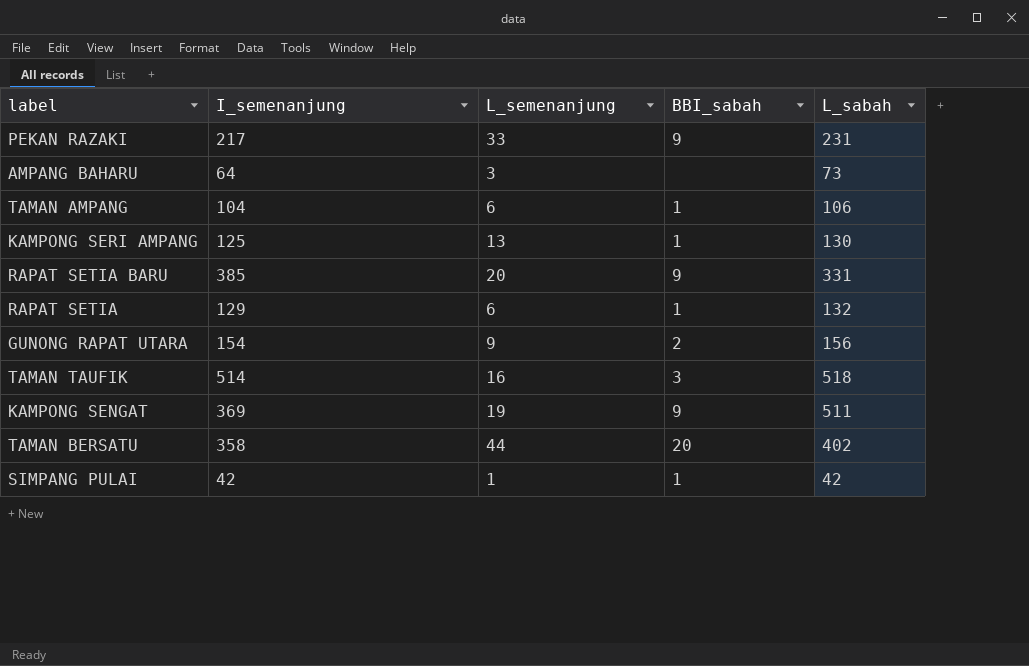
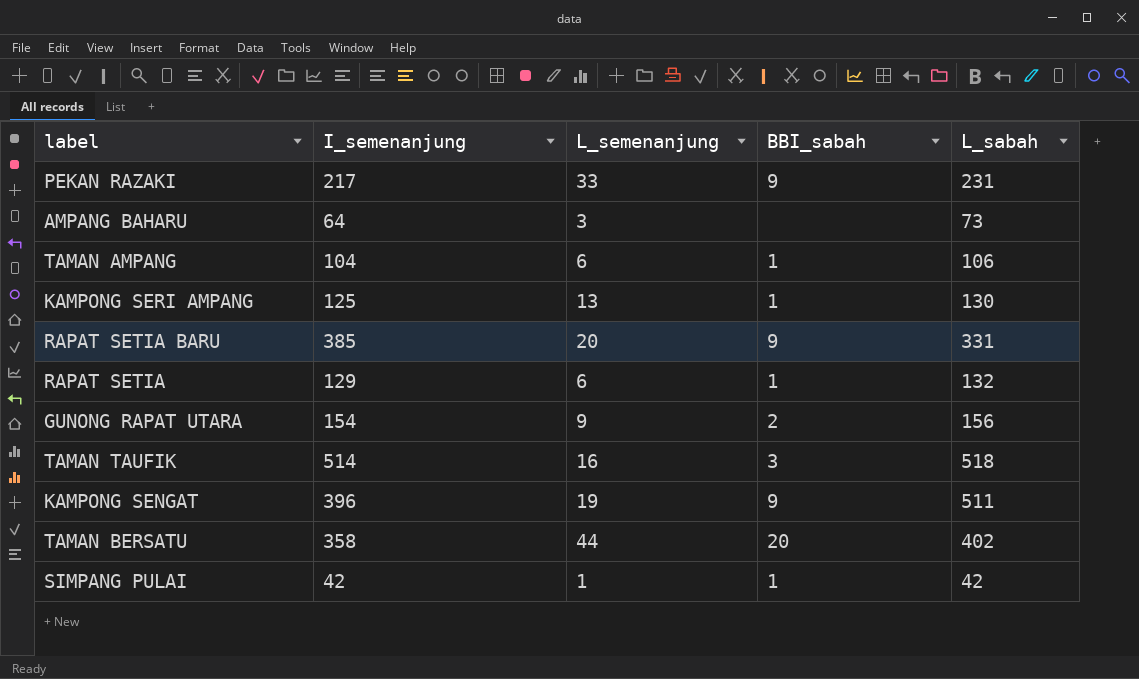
KAMPONG SENGAT | I_semenanjung: 369 -> 396

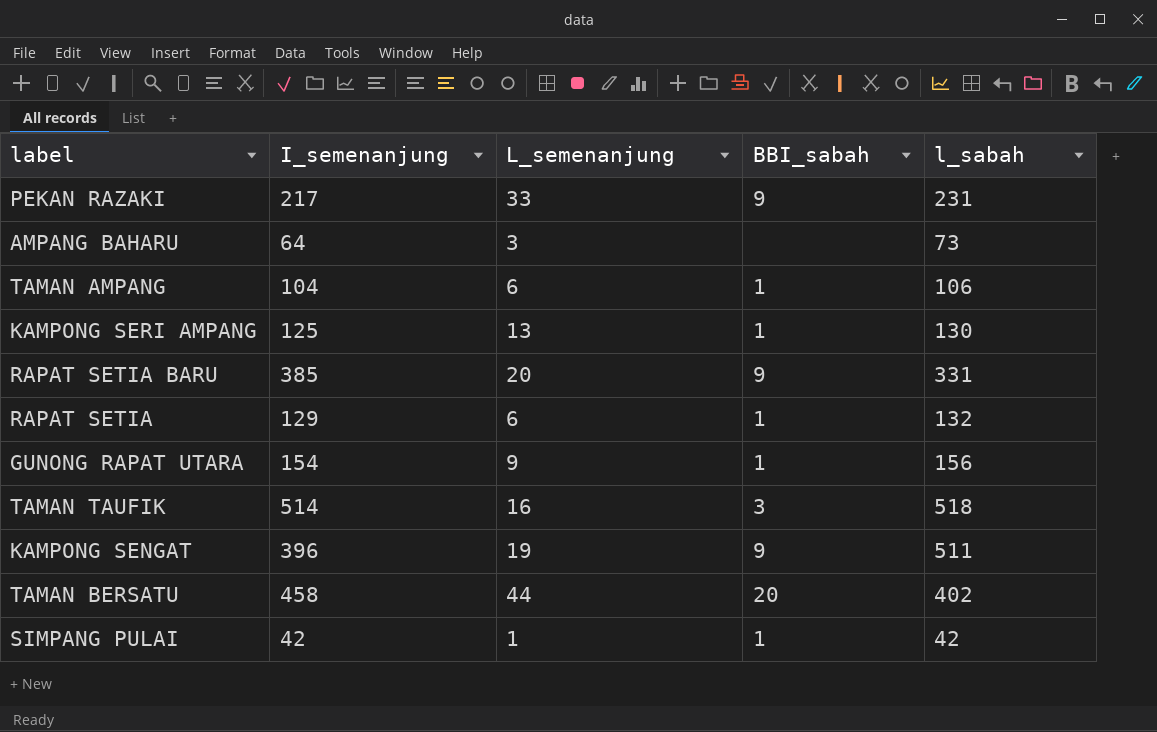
column name: L_sabah -> l_sabah
GUNONG RAPAT UTARA | BBI_sabah: 2 -> 1
TAMAN BERSATU | I_semenanjung: 358 -> 458

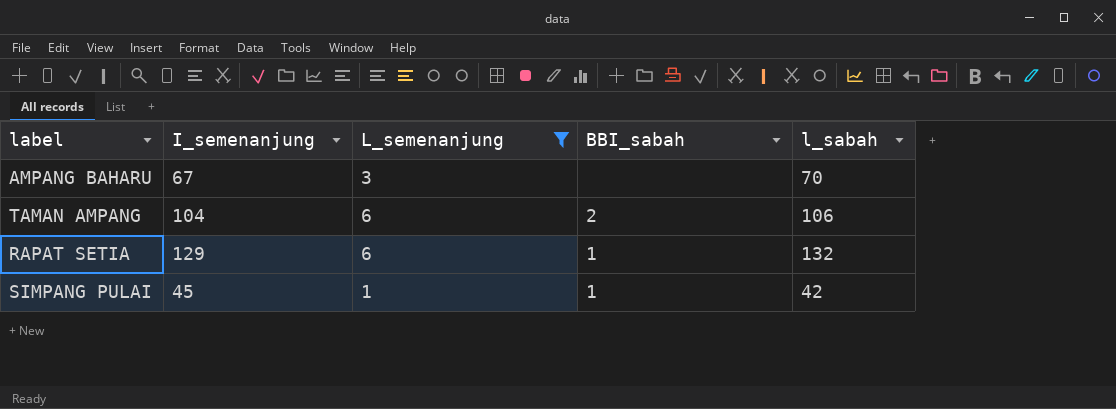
filter: none -> L_semenanjung <= 6
AMPANG BAHARU | I_semenanjung: 64 -> 67
AMPANG BAHARU | l_sabah: 73 -> 70
TAMAN AMPANG | BBI_sabah: 1 -> 2
SIMPANG PULAI | I_semenanjung: 42 -> 45

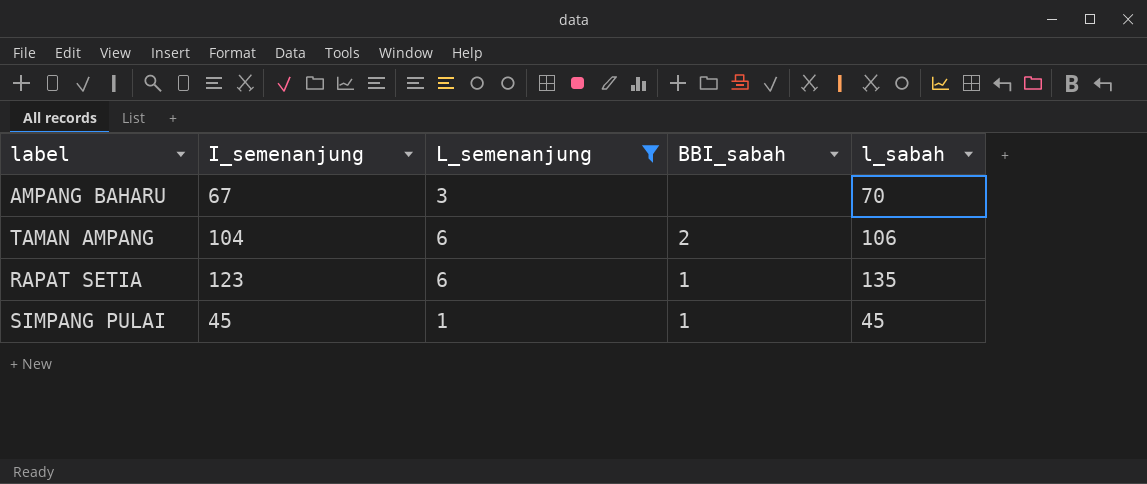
RAPAT SETIA | I_semenanjung: 129 -> 123
RAPAT SETIA | l_sabah: 132 -> 135
SIMPANG PULAI | l_sabah: 42 -> 45

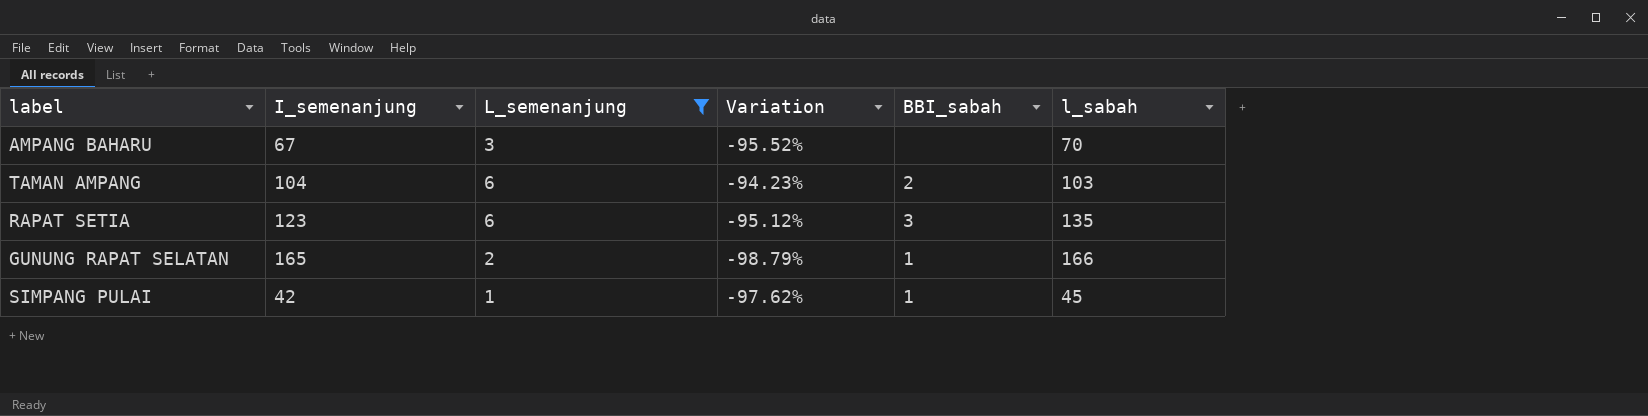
column Variation | formula: none -> ([L_semenanjung] - [I_semenanjung]) / [I_semenanjung]
TAMAN AMPANG | l_sabah: 106 -> 103
RAPAT SETIA | BBI_sabah: 1 -> 3
row GUNUNG RAPAT SELATAN: none -> 165 | 2 | -98.79% | 1 | 166
SIMPANG PULAI | I_semenanjung: 45 -> 42

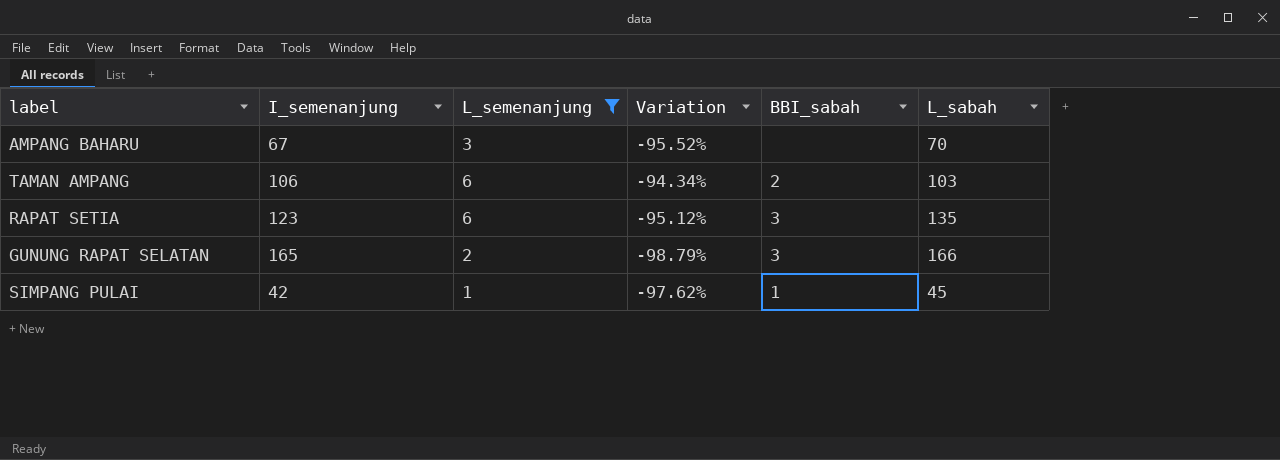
column name: l_sabah -> L_sabah
TAMAN AMPANG | I_semenanjung: 104 -> 106
TAMAN AMPANG | Variation: -94.23% -> -94.34%
GUNUNG RAPAT SELATAN | BBI_sabah: 1 -> 3

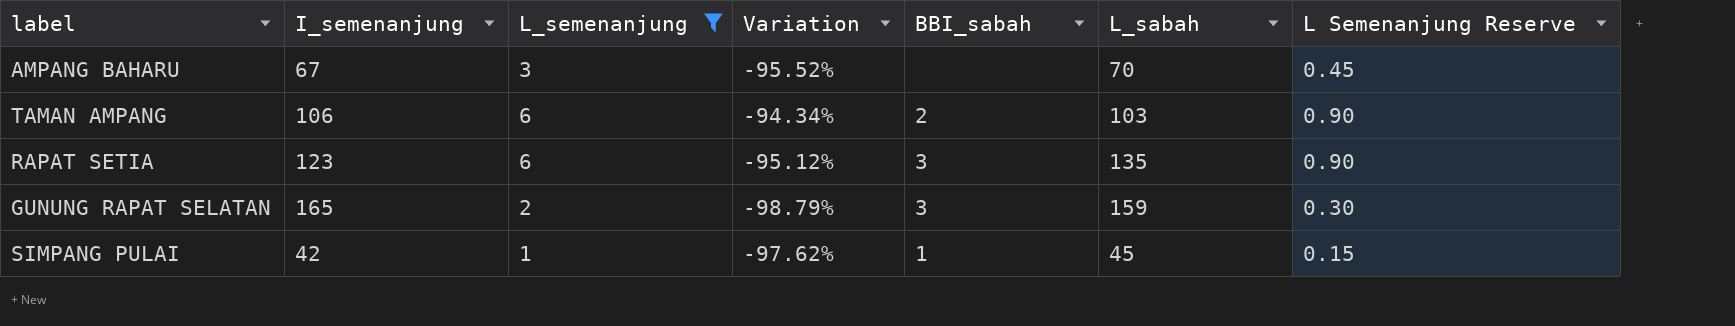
column L Semenanjung Reserve | formula: none -> [L_semenanjung] * 0.15
GUNUNG RAPAT SELATAN | L_sabah: 166 -> 159

